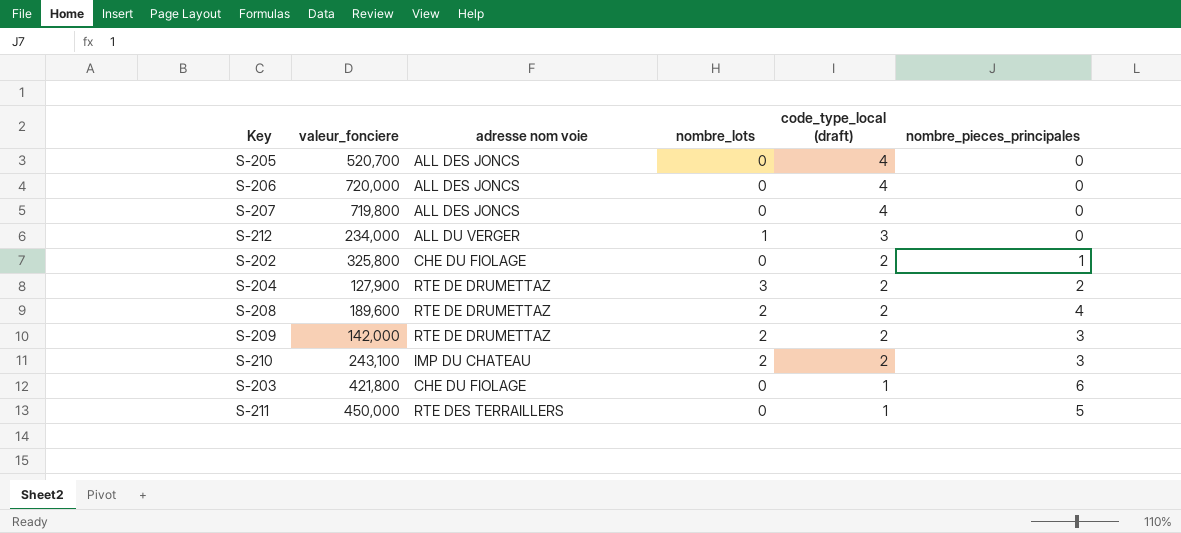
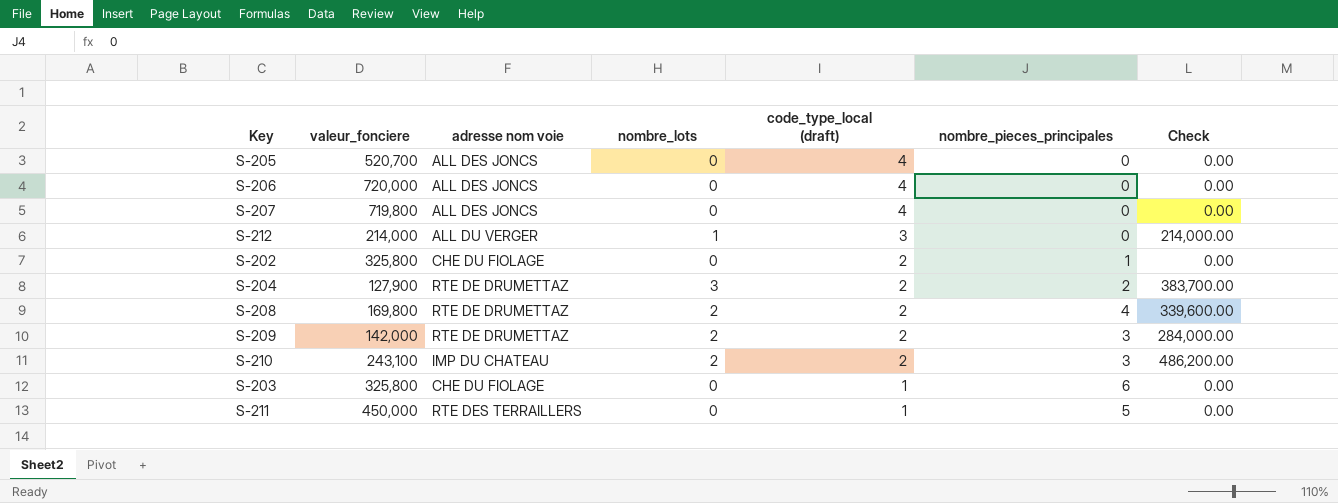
column Check | formula: none -> [valeur_fonciere] * [nombre_lots]
S-212 | valeur_fonciere: 234,000 -> 214,000
S-208 | valeur_fonciere: 189,600 -> 169,800
S-203 | valeur_fonciere: 421,800 -> 325,800

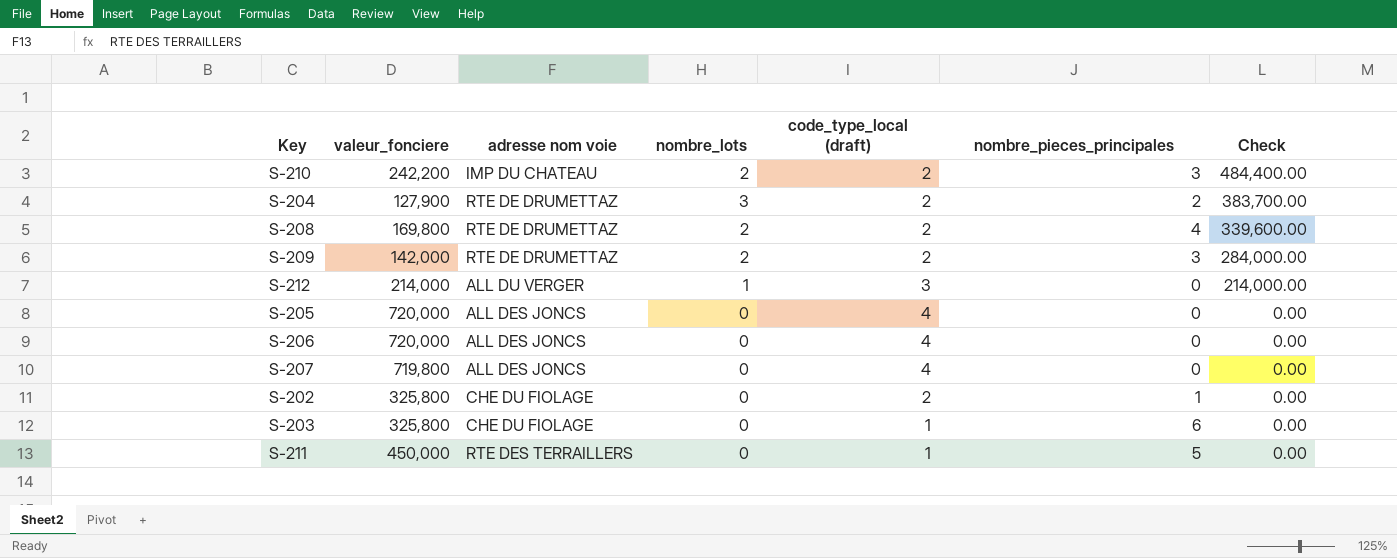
row order: code_type_local (draft) descending -> Check descending
S-210 | valeur_fonciere: 243,100 -> 242,200
S-210 | Check: 486,200.00 -> 484,400.00
S-205 | valeur_fonciere: 520,700 -> 720,000

